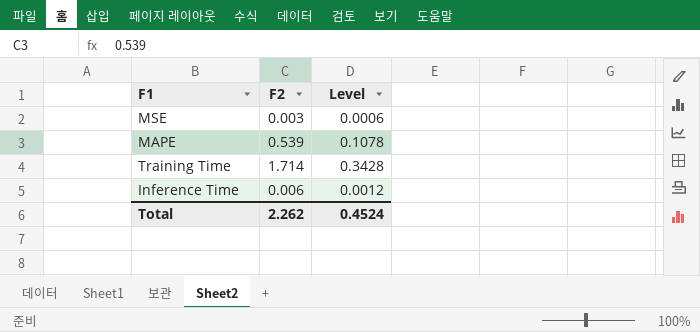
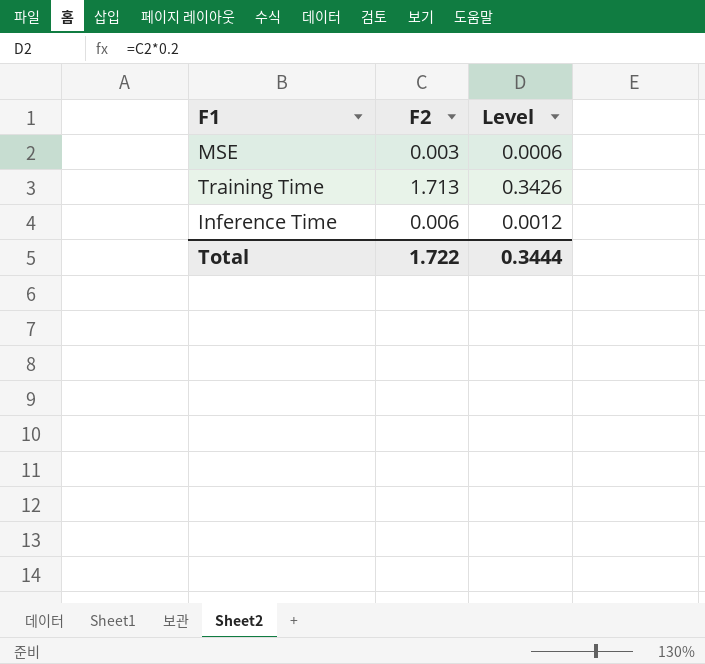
row MAPE: 0.539 | 0.1078 -> none
Training Time | F2: 1.714 -> 1.713
Training Time | Level: 0.3428 -> 0.3426
Total | F2: 2.262 -> 1.722
Total | Level: 0.4524 -> 0.3444

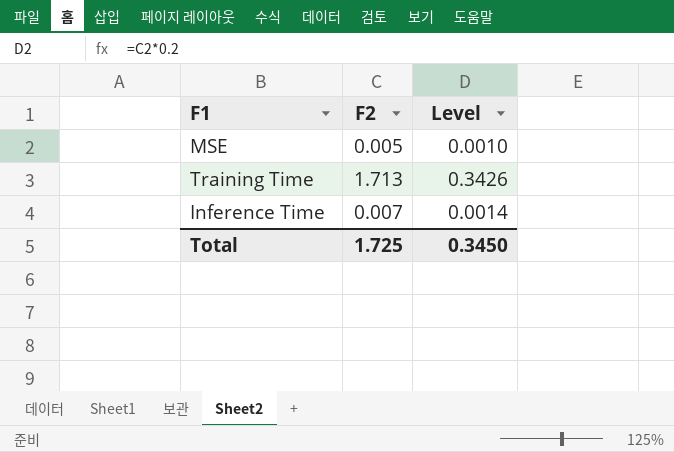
MSE | F2: 0.003 -> 0.005
MSE | Level: 0.0006 -> 0.0010
Inference Time | F2: 0.006 -> 0.007
Inference Time | Level: 0.0012 -> 0.0014
Total | F2: 1.722 -> 1.725
Total | Level: 0.3444 -> 0.3450

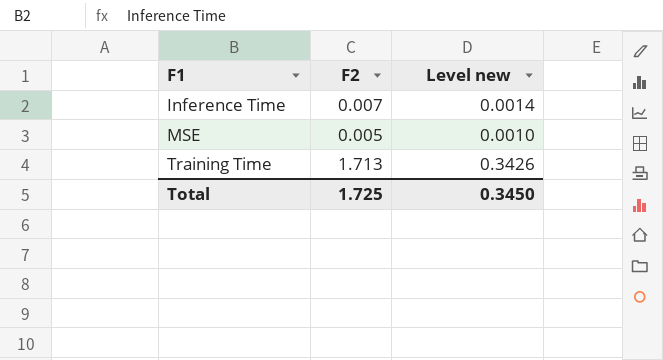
row order: none -> F1 ascending
column name: Level -> Level new

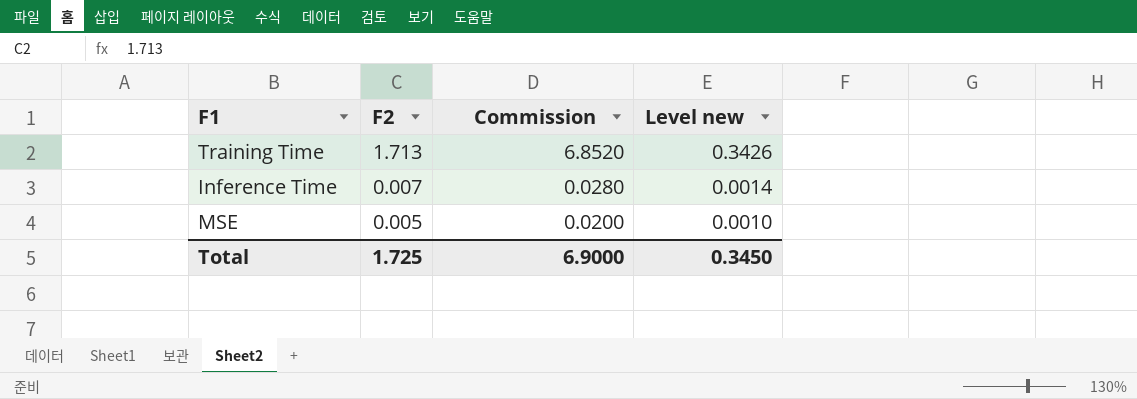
row order: F1 ascending -> F2 descending
column Commission | formula: none -> [F2] * 4

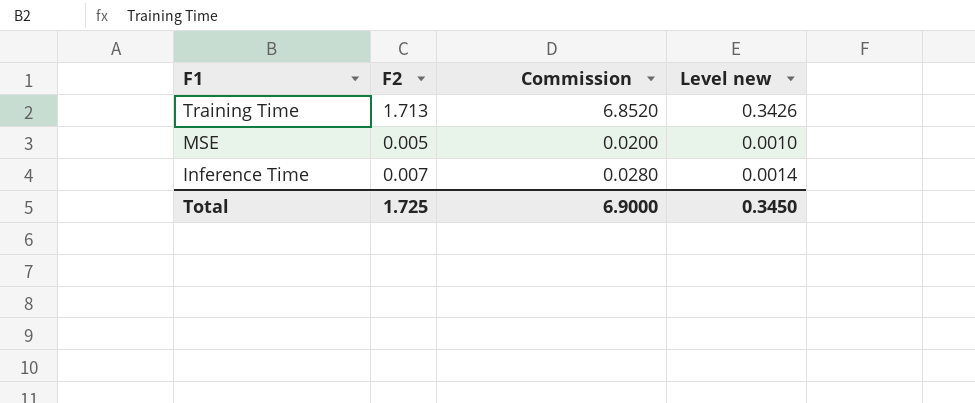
row order: F2 descending -> F1 descending

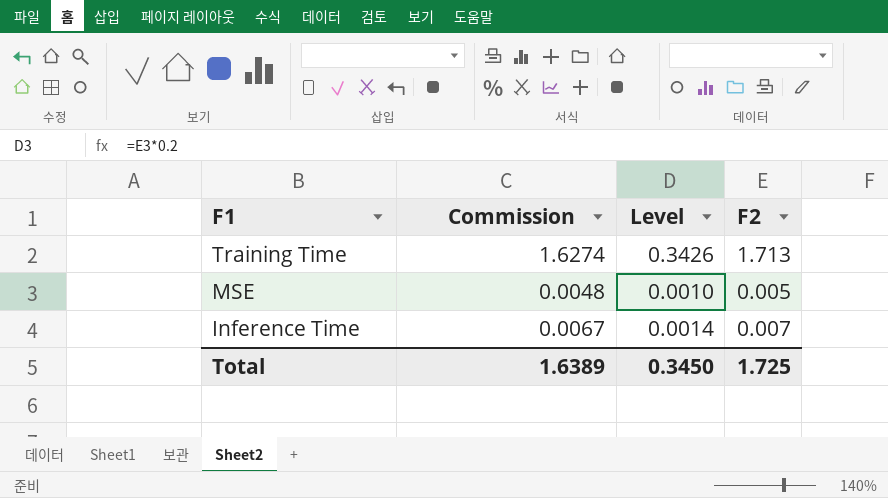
column Commission | formula: [F2] * 4 -> [F2] * 0.95
column name: Level new -> Level
column F2 | position: 2 -> 4
Total | Commission: 6.9000 -> 1.6389

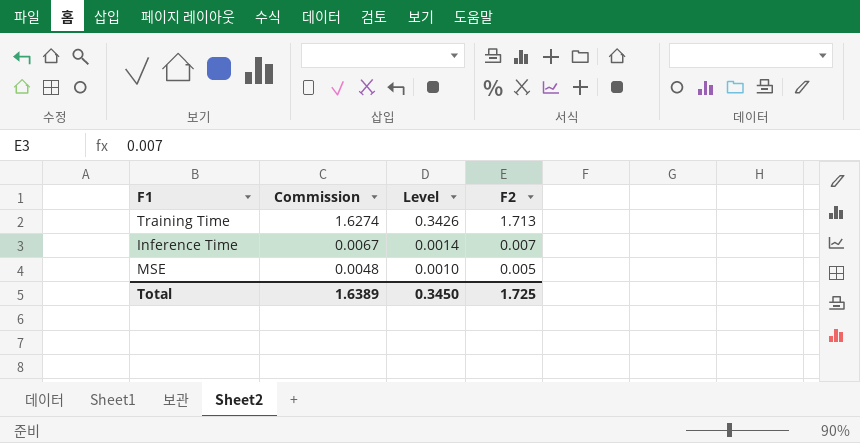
row order: F1 descending -> Commission descending

